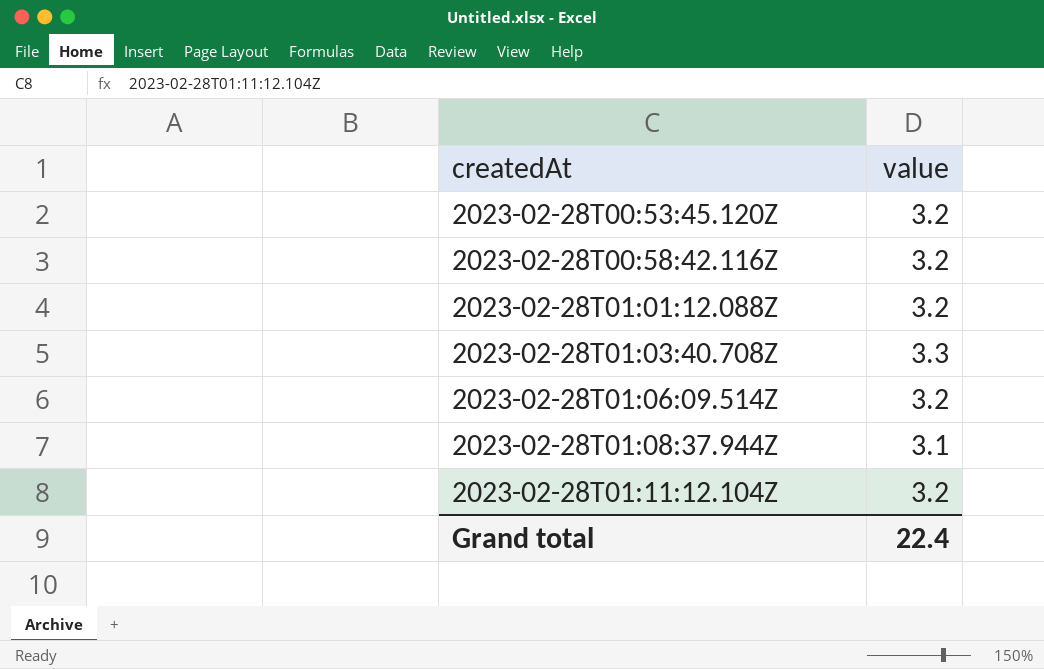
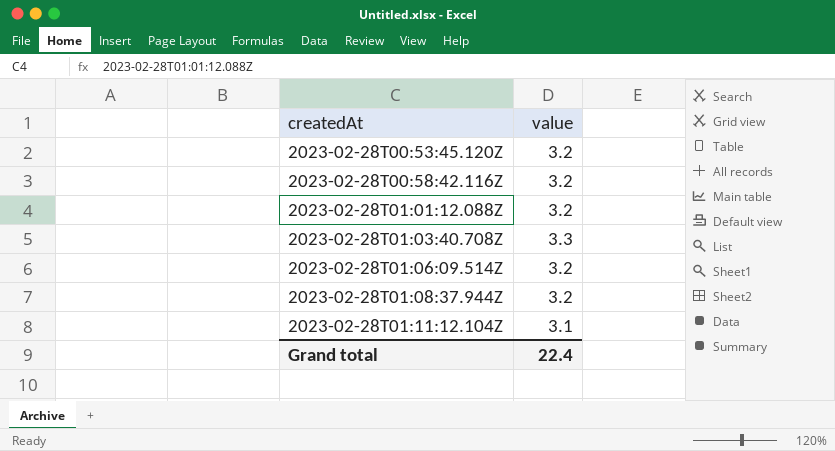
2023-02-28T01:08:37.944Z | value: 3.1 -> 3.2
2023-02-28T01:11:12.104Z | value: 3.2 -> 3.1

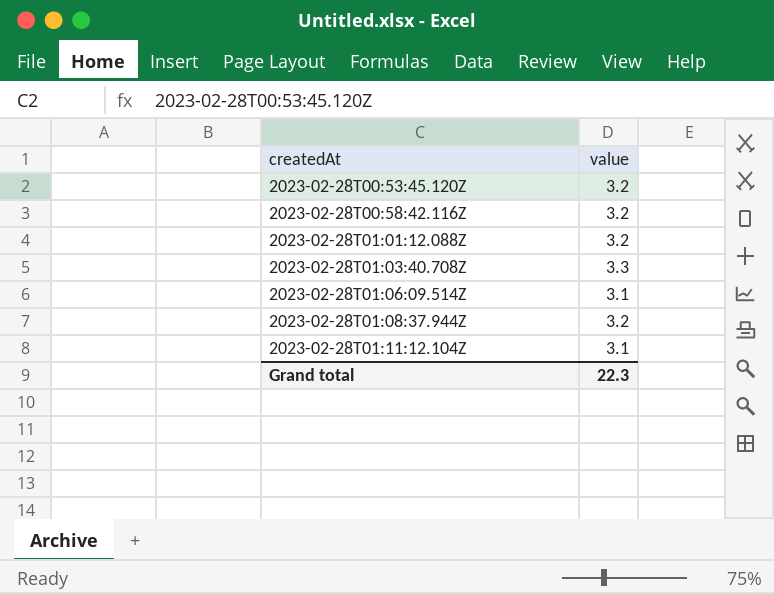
2023-02-28T01:06:09.514Z | value: 3.2 -> 3.1
Grand total | value: 22.4 -> 22.3

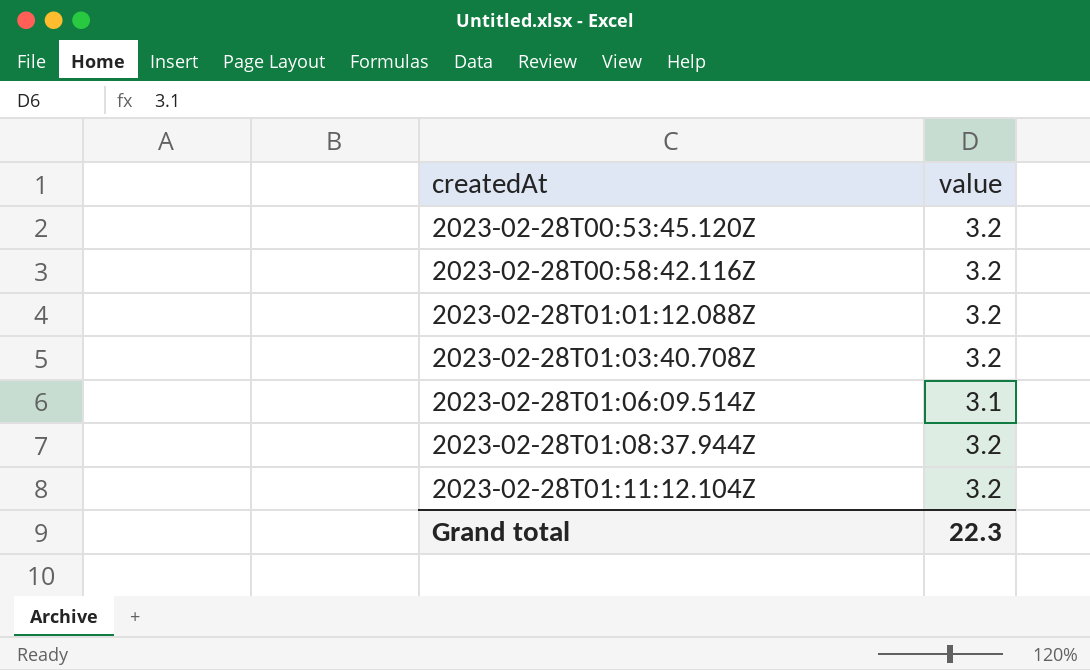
2023-02-28T01:03:40.708Z | value: 3.3 -> 3.2
2023-02-28T01:11:12.104Z | value: 3.1 -> 3.2

